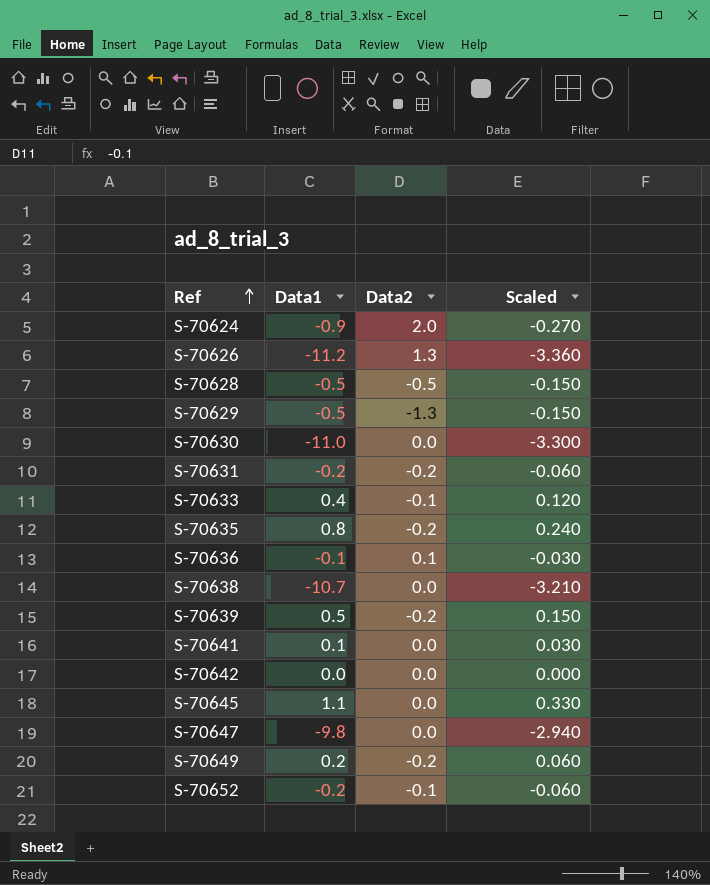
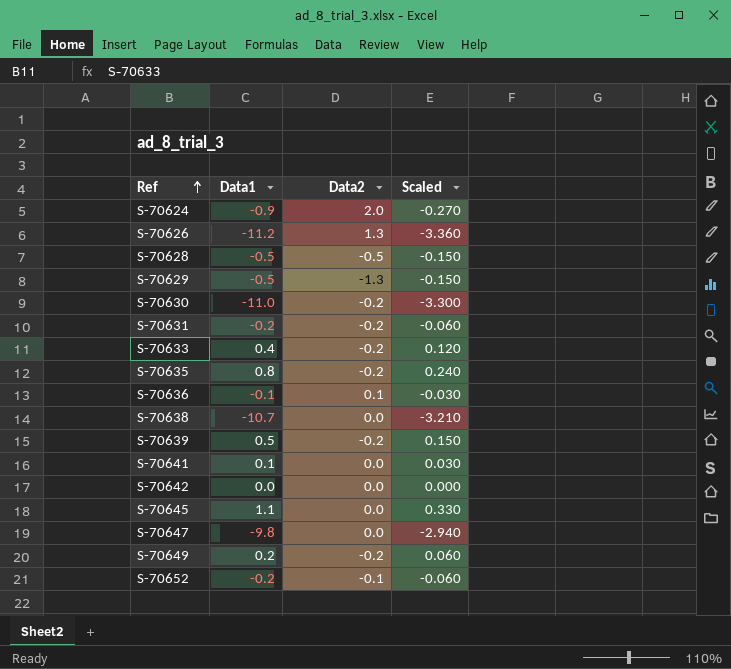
S-70630 | Data2: 0.0 -> -0.2
S-70633 | Data2: -0.1 -> -0.2

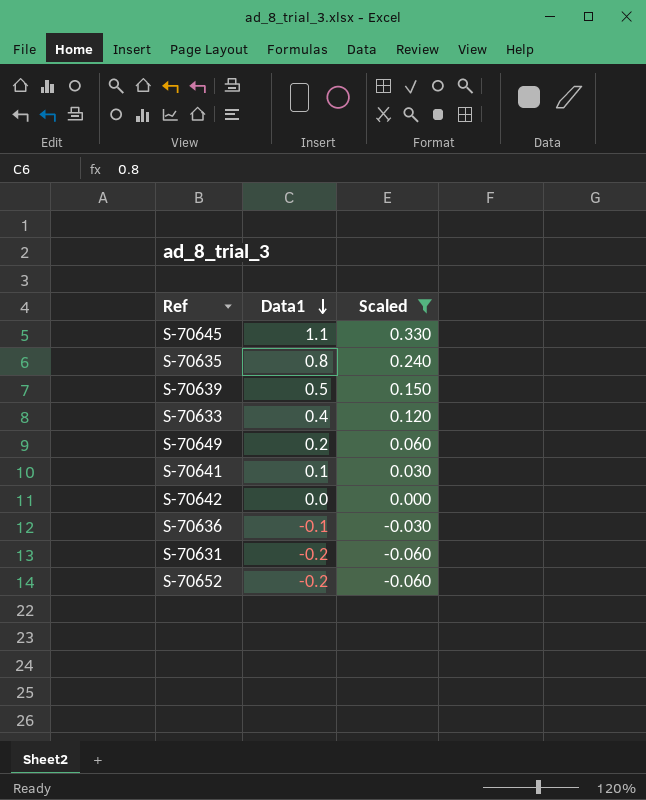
filter: none -> Scaled >= -0.060
row order: Ref ascending -> Data1 descending
column Data2 | position: 3 -> none

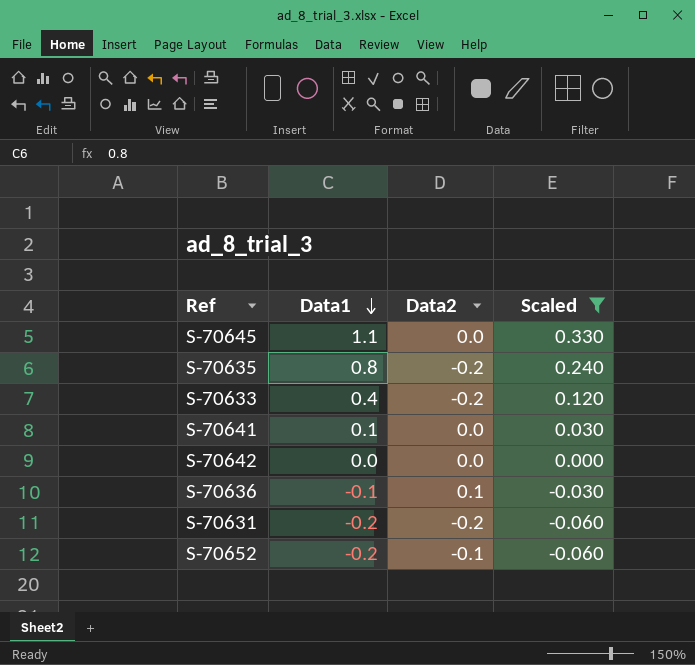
column Data2 | position: none -> 3
row S-70639: 0.5 | 0.150 -> none
row S-70649: 0.2 | 0.060 -> none

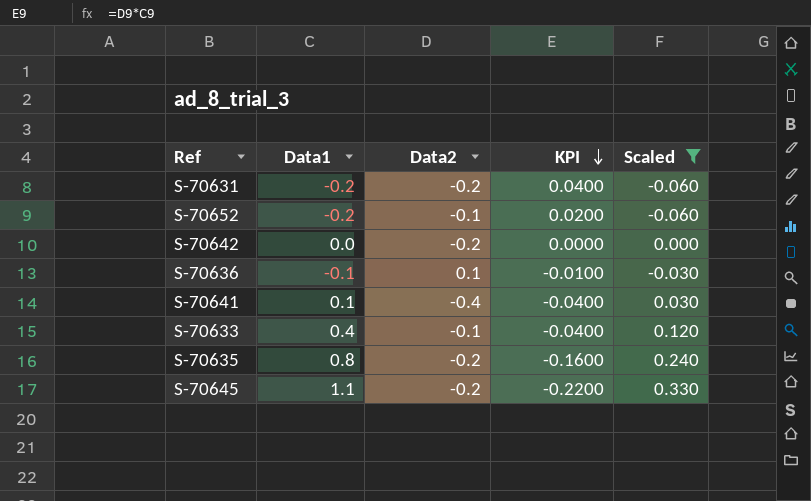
row order: Data1 descending -> KPI descending
column KPI | formula: none -> [Data1] * [Data2]
S-70642 | Data2: 0.0 -> -0.2
S-70641 | Data2: 0.0 -> -0.4
S-70633 | Data2: -0.2 -> -0.1
S-70645 | Data2: 0.0 -> -0.2

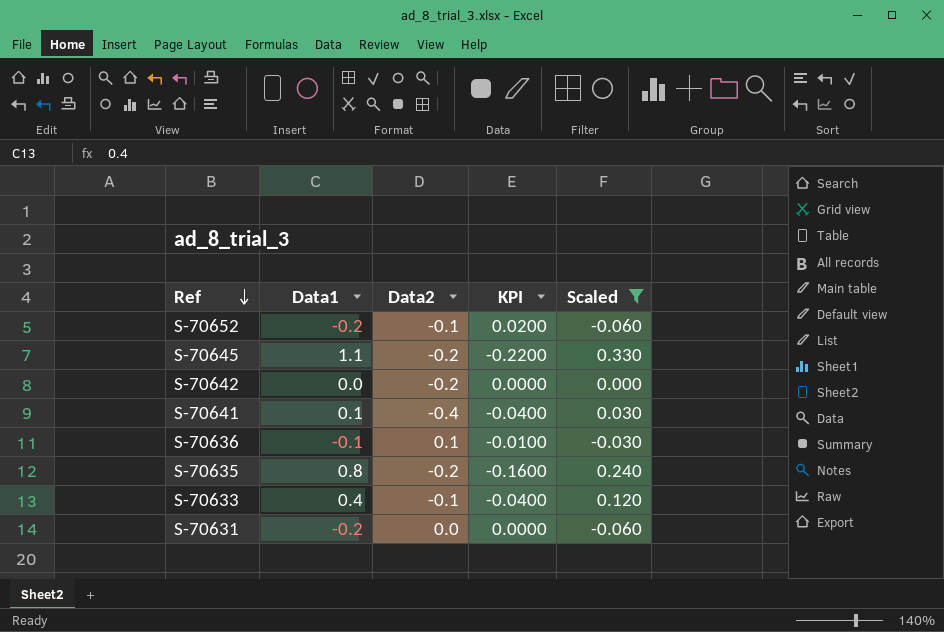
row order: KPI descending -> Ref descending
S-70631 | Data2: -0.2 -> 0.0
S-70631 | KPI: 0.0400 -> 0.0000

